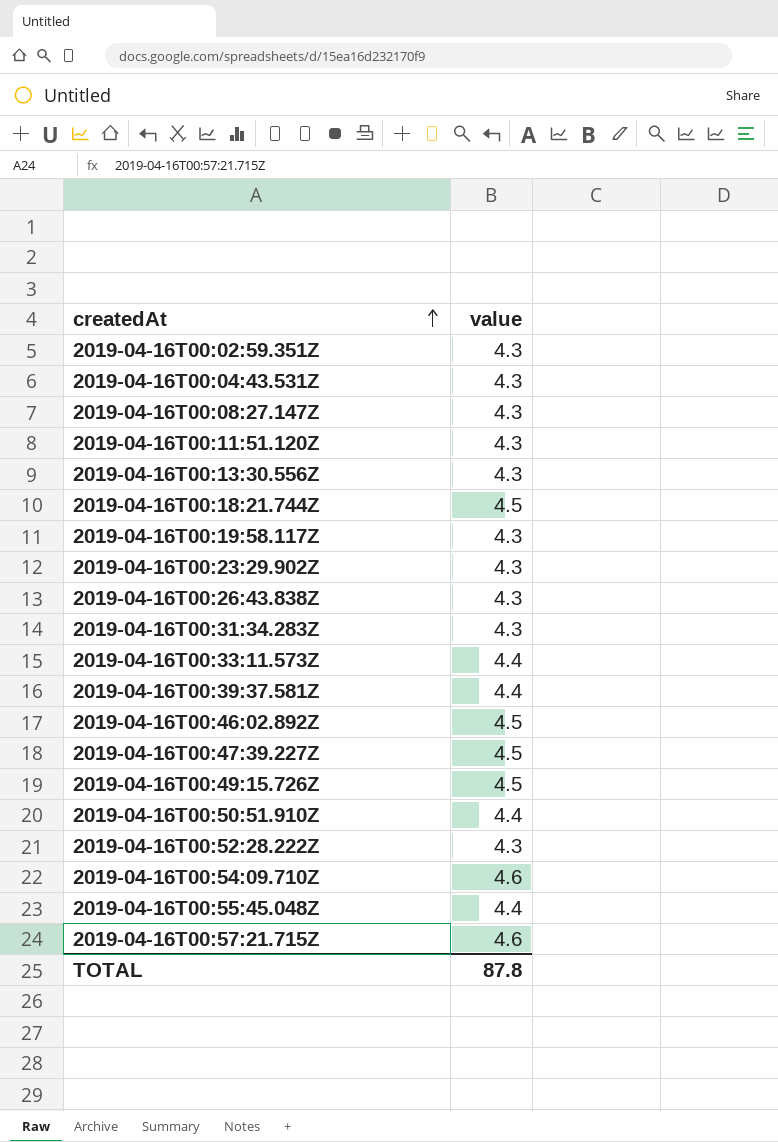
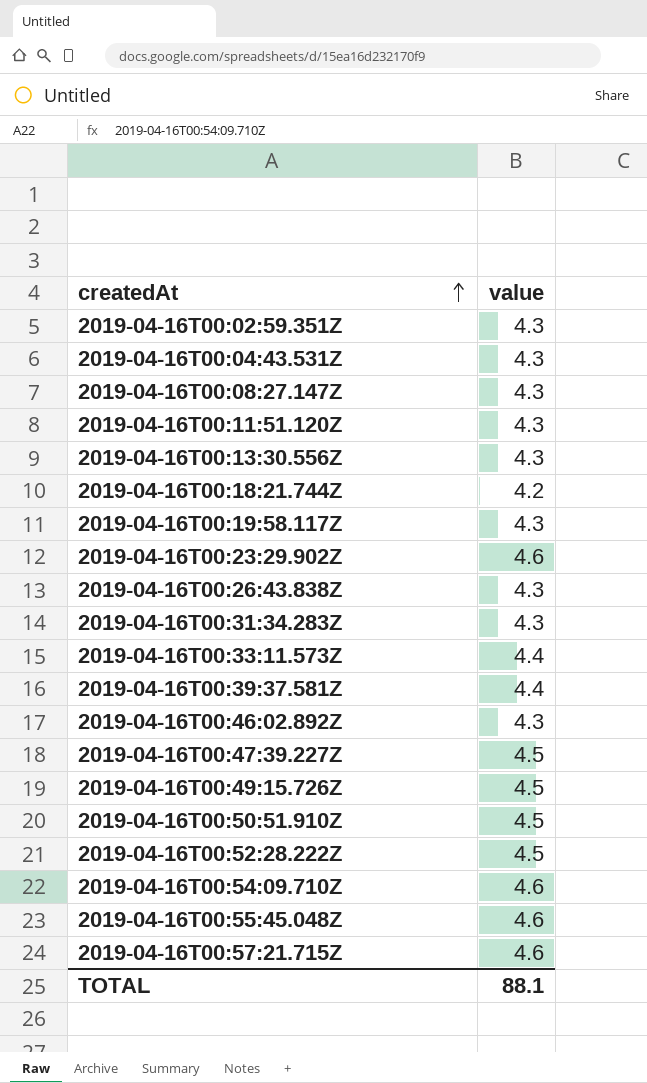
2019-04-16T00:18:21.744Z | value: 4.5 -> 4.2
2019-04-16T00:23:29.902Z | value: 4.3 -> 4.6
2019-04-16T00:46:02.892Z | value: 4.5 -> 4.3
2019-04-16T00:50:51.910Z | value: 4.4 -> 4.5
2019-04-16T00:52:28.222Z | value: 4.3 -> 4.5
2019-04-16T00:55:45.048Z | value: 4.4 -> 4.6
TOTAL | value: 87.8 -> 88.1

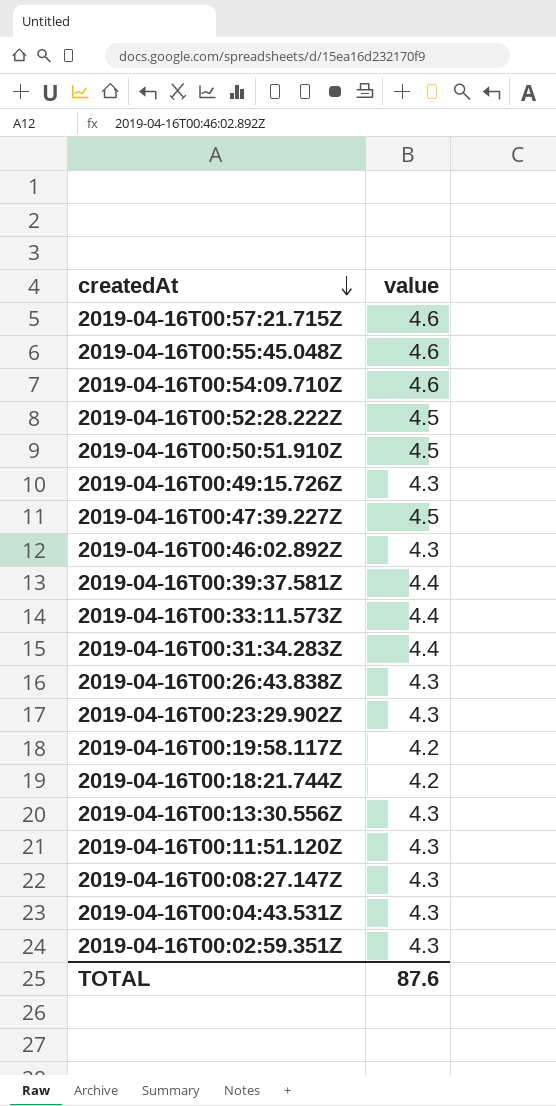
row order: createdAt ascending -> createdAt descending
2019-04-16T00:49:15.726Z | value: 4.5 -> 4.3
2019-04-16T00:31:34.283Z | value: 4.3 -> 4.4
2019-04-16T00:23:29.902Z | value: 4.6 -> 4.3
2019-04-16T00:19:58.117Z | value: 4.3 -> 4.2
TOTAL | value: 88.1 -> 87.6

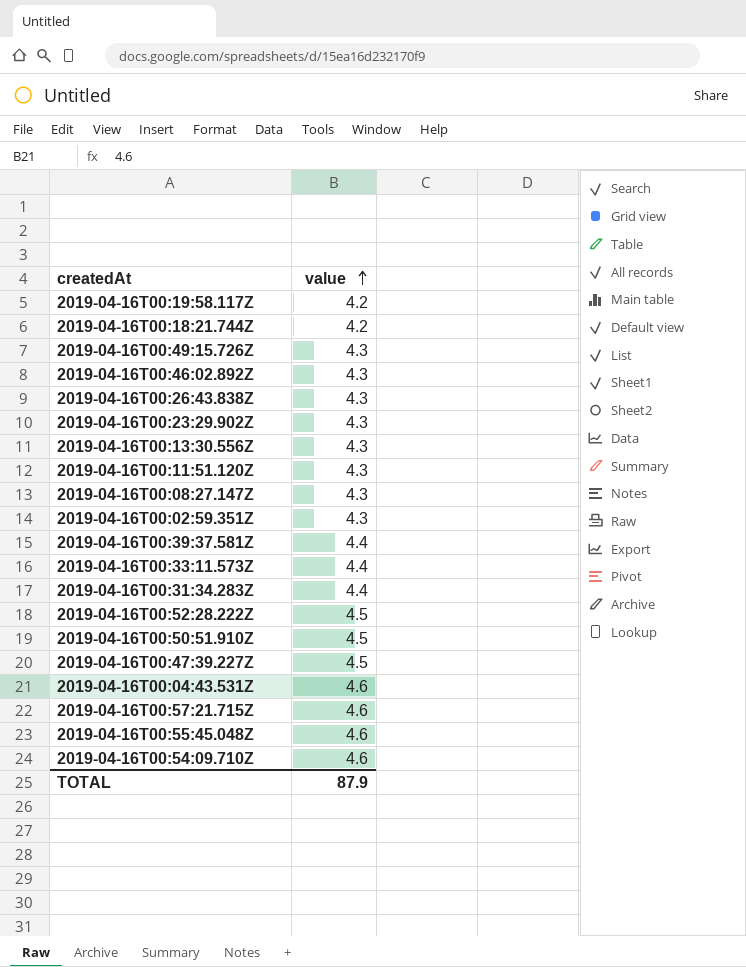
row order: createdAt descending -> value ascending
2019-04-16T00:04:43.531Z | value: 4.3 -> 4.6
TOTAL | value: 87.6 -> 87.9

